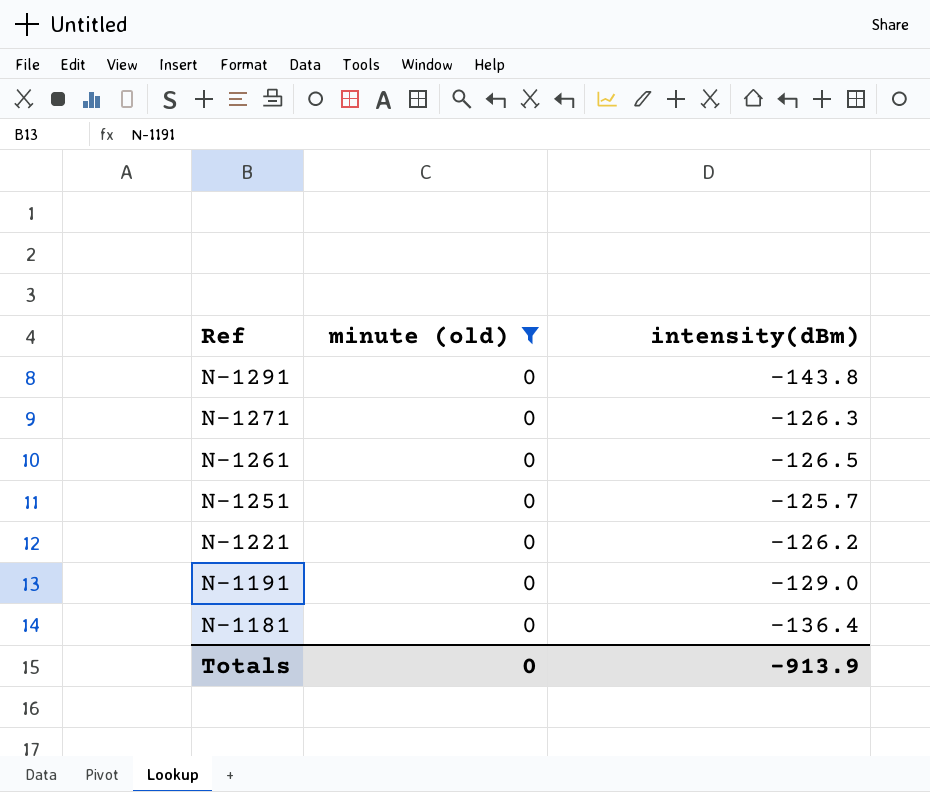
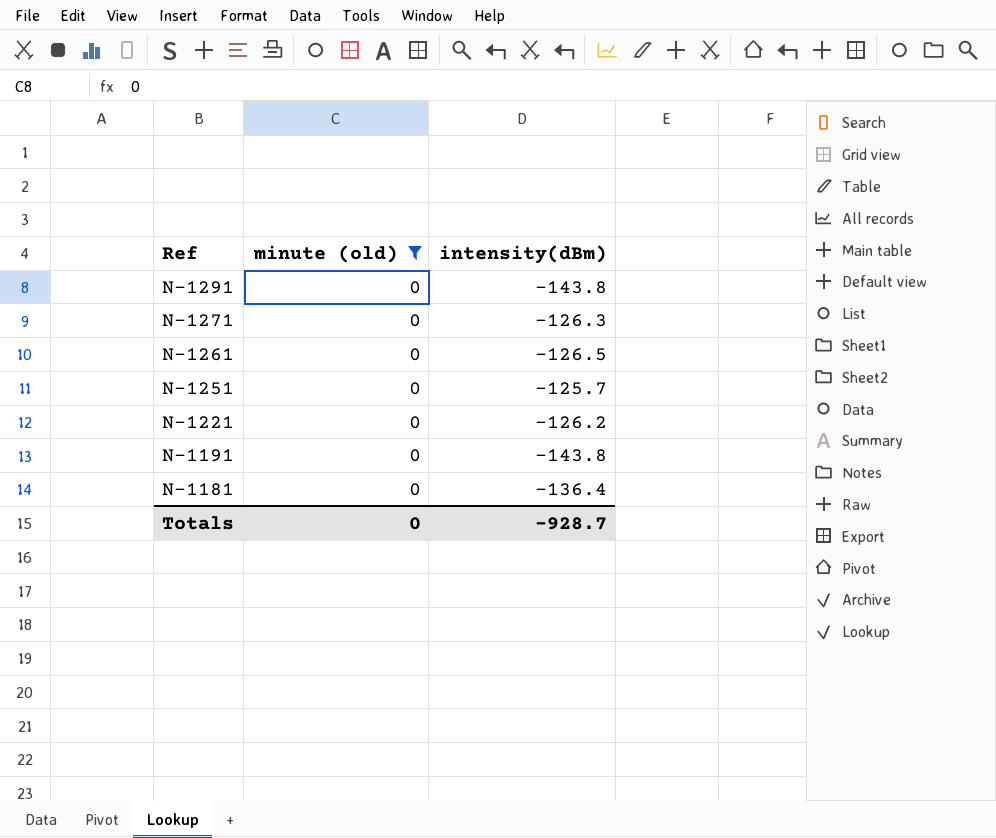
N-1191 | intensity(dBm): -129.0 -> -143.8
Totals | intensity(dBm): -913.9 -> -928.7

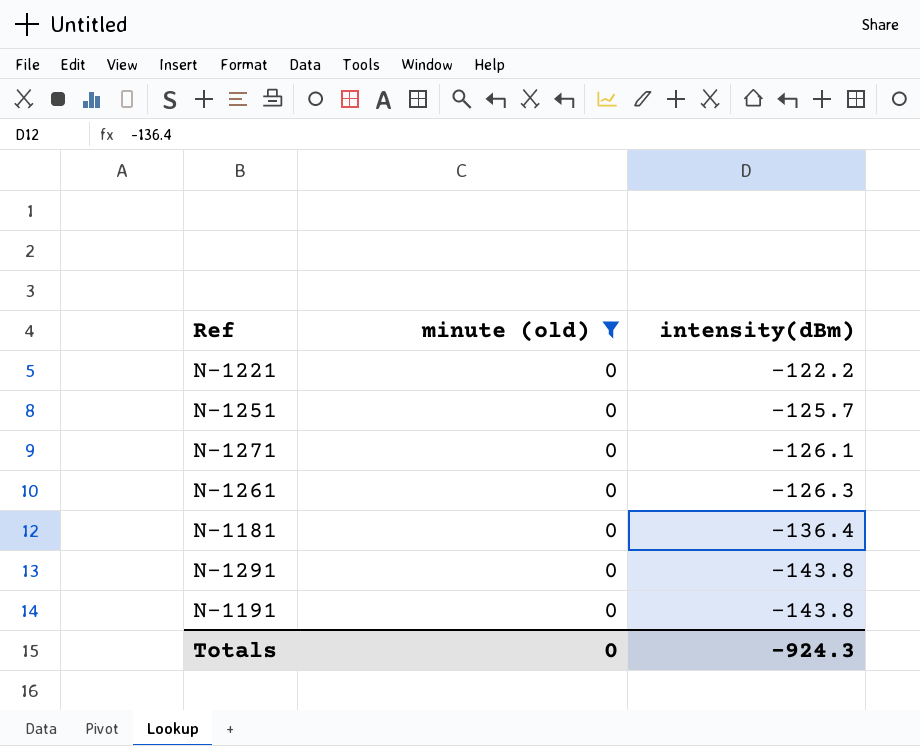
row order: Ref descending -> intensity(dBm) descending
N-1221 | intensity(dBm): -126.2 -> -122.2
N-1271 | intensity(dBm): -126.3 -> -126.1
N-1261 | intensity(dBm): -126.5 -> -126.3
Totals | intensity(dBm): -928.7 -> -924.3

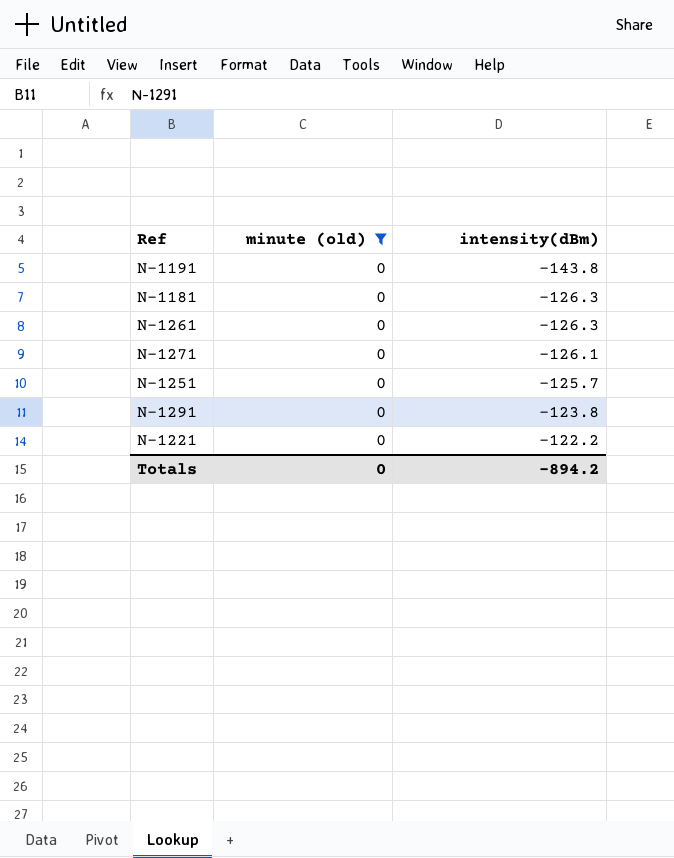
row order: intensity(dBm) descending -> intensity(dBm) ascending
N-1181 | intensity(dBm): -136.4 -> -126.3
N-1291 | intensity(dBm): -143.8 -> -123.8
Totals | intensity(dBm): -924.3 -> -894.2

